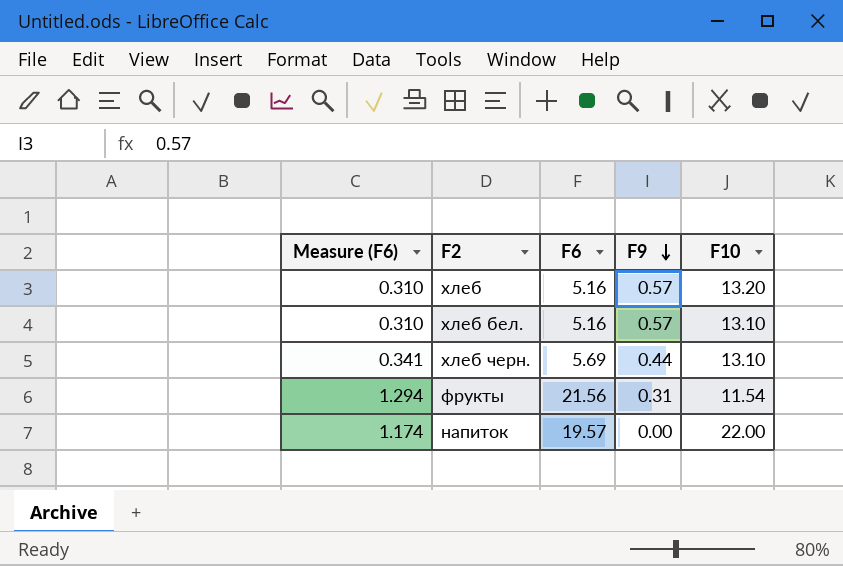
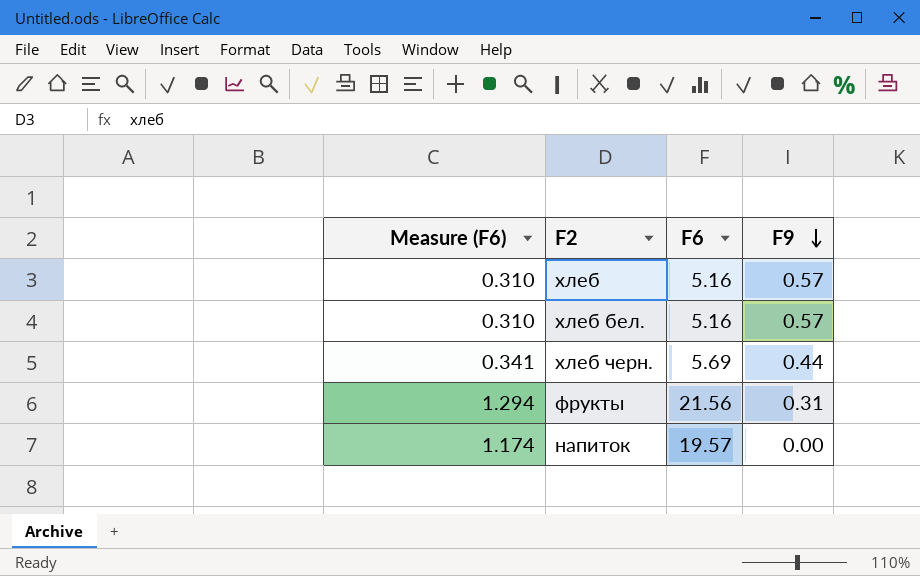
column F10 | position: 5 -> none

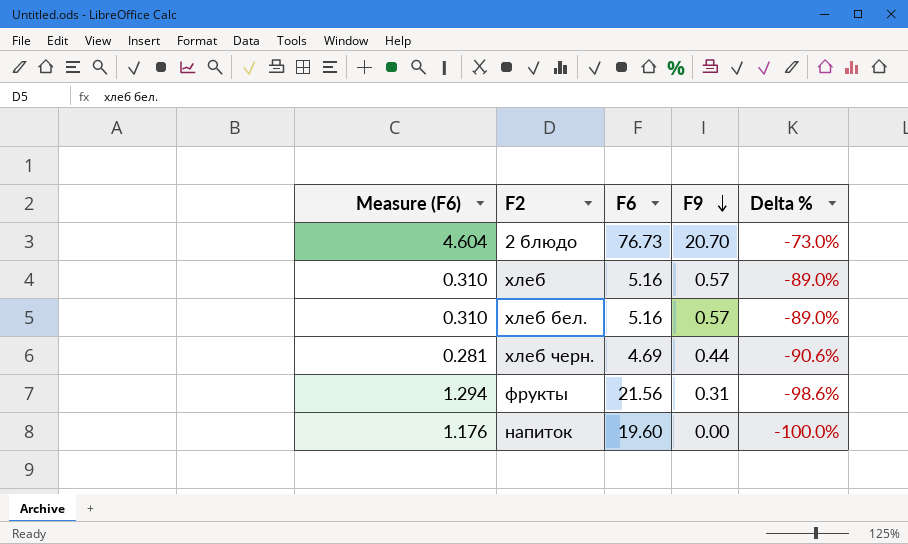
column Delta % | formula: none -> ([F9] - [F6]) / [F6]
row 2 блюдо: none -> 4.604 | 76.73 | 20.70 | -73.0%
хлеб черн. | Measure (F6): 0.341 -> 0.281
хлеб черн. | F6: 5.69 -> 4.69
напиток | Measure (F6): 1.174 -> 1.176
напиток | F6: 19.57 -> 19.60

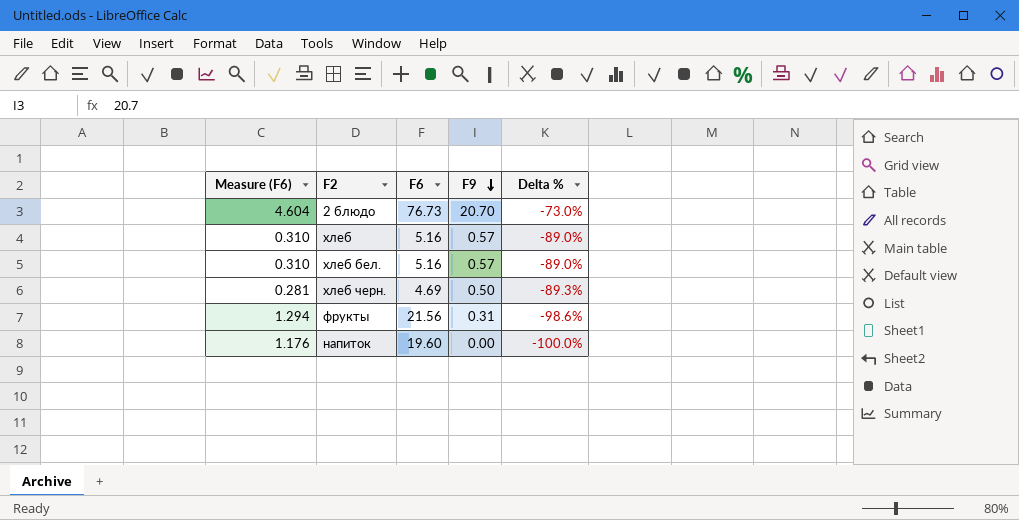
хлеб черн. | F9: 0.44 -> 0.50
хлеб черн. | Delta %: -90.6% -> -89.3%

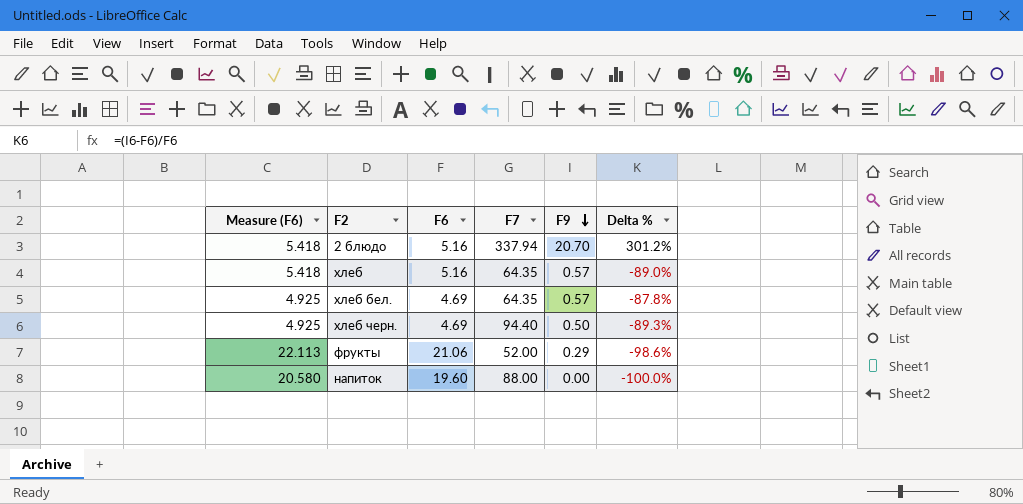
column Measure (F6) | formula: [F6] * 0.06 -> [F6] * 1.05
column F7 | position: none -> 4
2 блюдо | F6: 76.73 -> 5.16
2 блюдо | Delta %: -73.0% -> 301.2%
хлеб бел. | F6: 5.16 -> 4.69
хлеб бел. | Delta %: -89.0% -> -87.8%
фрукты | F6: 21.56 -> 21.06
фрукты | F9: 0.31 -> 0.29

